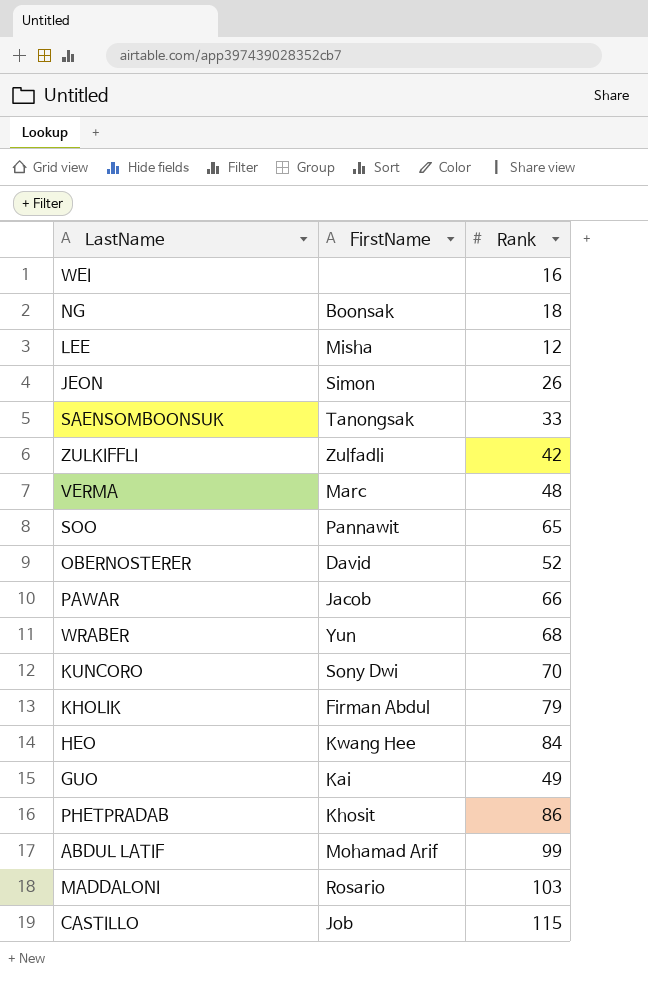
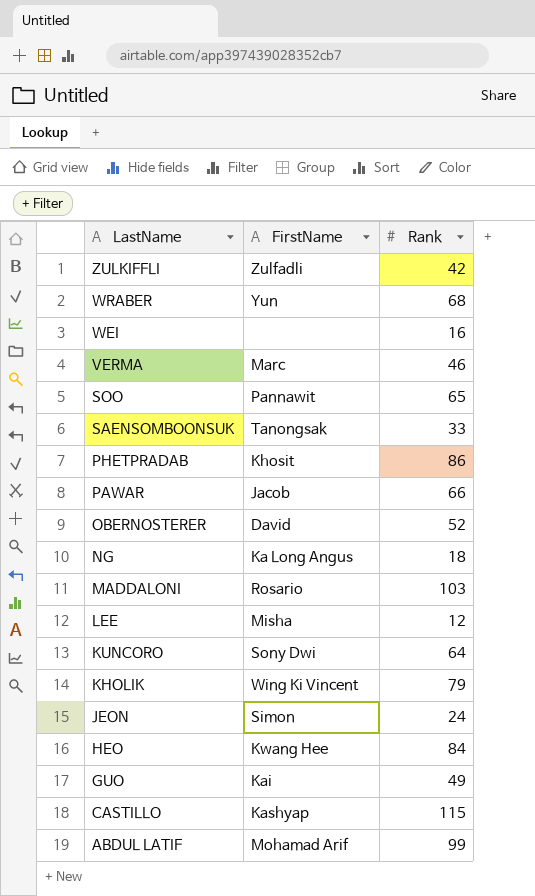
row order: none -> LastName descending
VERMA | Rank: 48 -> 46
NG | FirstName: Boonsak -> Ka Long Angus
KUNCORO | Rank: 70 -> 64
KHOLIK | FirstName: Firman Abdul -> Wing Ki Vincent
JEON | Rank: 26 -> 24
CASTILLO | FirstName: Job -> Kashyap

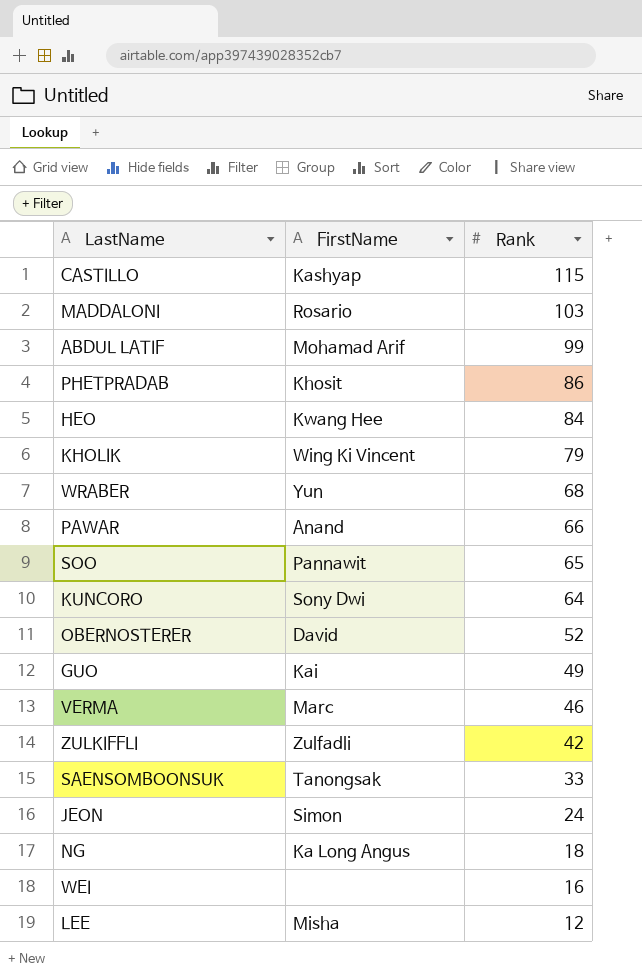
row order: LastName descending -> Rank descending
PAWAR | FirstName: Jacob -> Anand

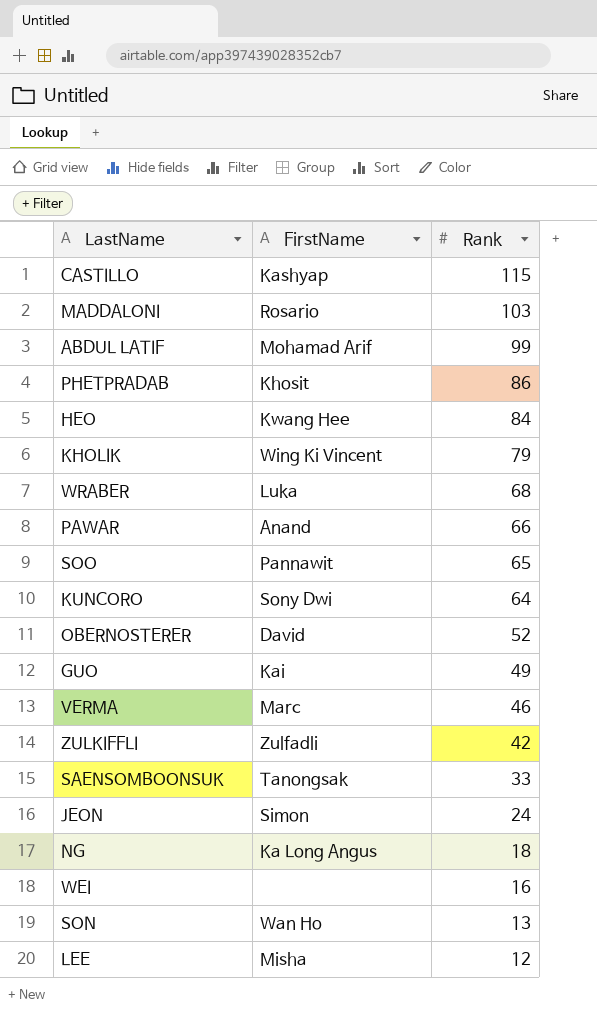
WRABER | FirstName: Yun -> Luka
row SON: none -> Wan Ho | 13

